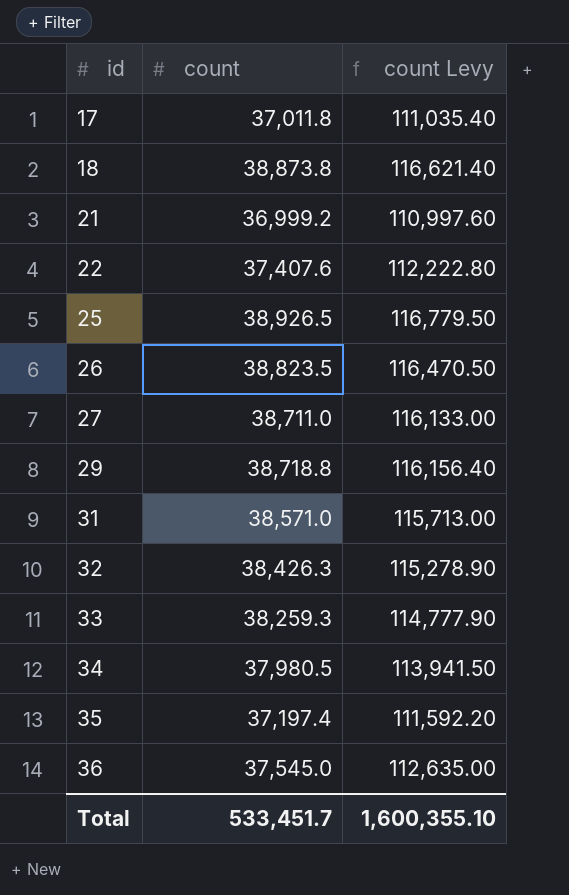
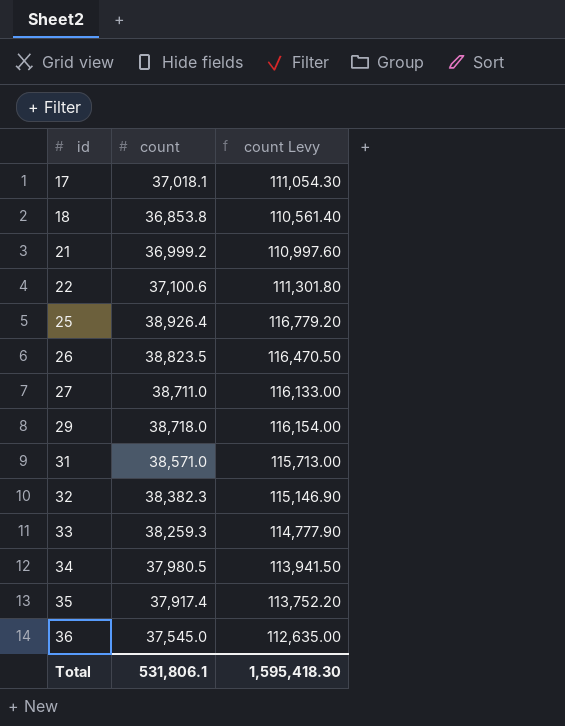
17 | count: 37,011.8 -> 37,018.1
17 | count Levy: 111,035.40 -> 111,054.30
18 | count: 38,873.8 -> 36,853.8
18 | count Levy: 116,621.40 -> 110,561.40
22 | count: 37,407.6 -> 37,100.6
22 | count Levy: 112,222.80 -> 111,301.80
25 | count: 38,926.5 -> 38,926.4
25 | count Levy: 116,779.50 -> 116,779.20
29 | count: 38,718.8 -> 38,718.0
29 | count Levy: 116,156.40 -> 116,154.00
32 | count: 38,426.3 -> 38,382.3
32 | count Levy: 115,278.90 -> 115,146.90
35 | count: 37,197.4 -> 37,917.4
35 | count Levy: 111,592.20 -> 113,752.20
Total | count: 533,451.7 -> 531,806.1
Total | count Levy: 1,600,355.10 -> 1,595,418.30

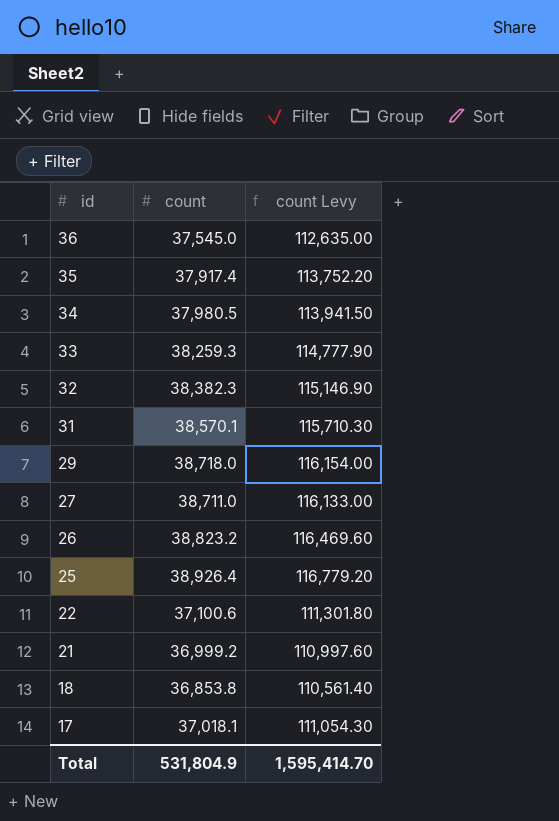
row order: id ascending -> id descending
31 | count: 38,571.0 -> 38,570.1
31 | count Levy: 115,713.00 -> 115,710.30
26 | count: 38,823.5 -> 38,823.2
26 | count Levy: 116,470.50 -> 116,469.60
Total | count: 531,806.1 -> 531,804.9
Total | count Levy: 1,595,418.30 -> 1,595,414.70

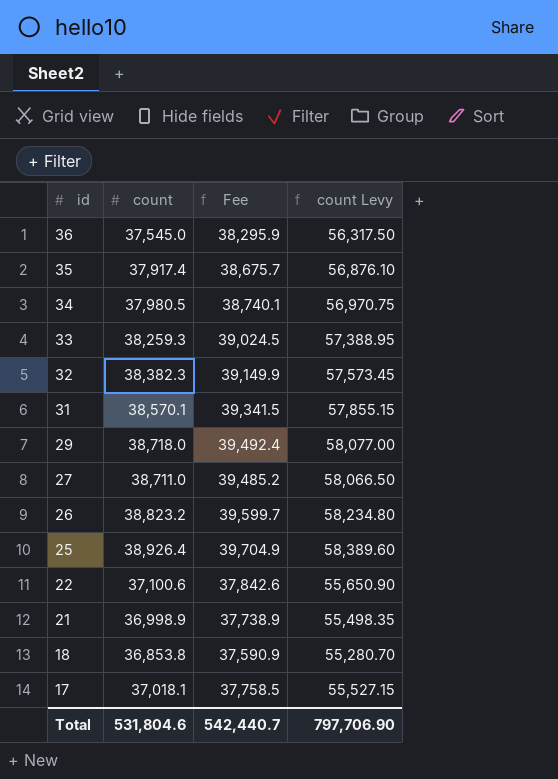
column Fee | formula: none -> [count] * 1.02
column count Levy | formula: [count] * 3 -> [count] * 1.5
21 | count: 36,999.2 -> 36,998.9
Total | count: 531,804.9 -> 531,804.6
Total | count Levy: 1,595,414.70 -> 797,706.90

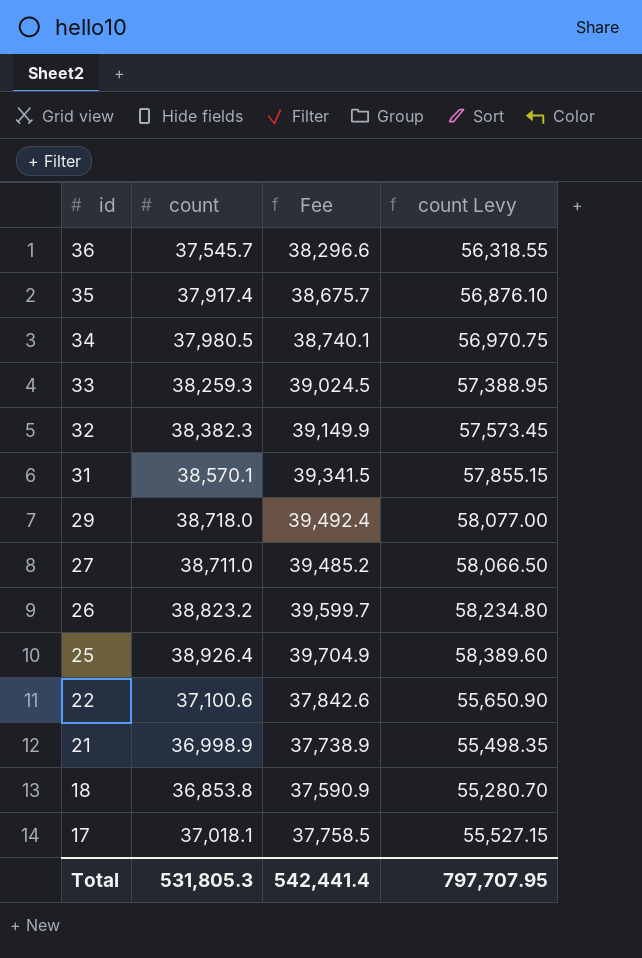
36 | count: 37,545.0 -> 37,545.7
36 | Fee: 38,295.9 -> 38,296.6
36 | count Levy: 56,317.50 -> 56,318.55
Total | count: 531,804.6 -> 531,805.3
Total | Fee: 542,440.7 -> 542,441.4
Total | count Levy: 797,706.90 -> 797,707.95

